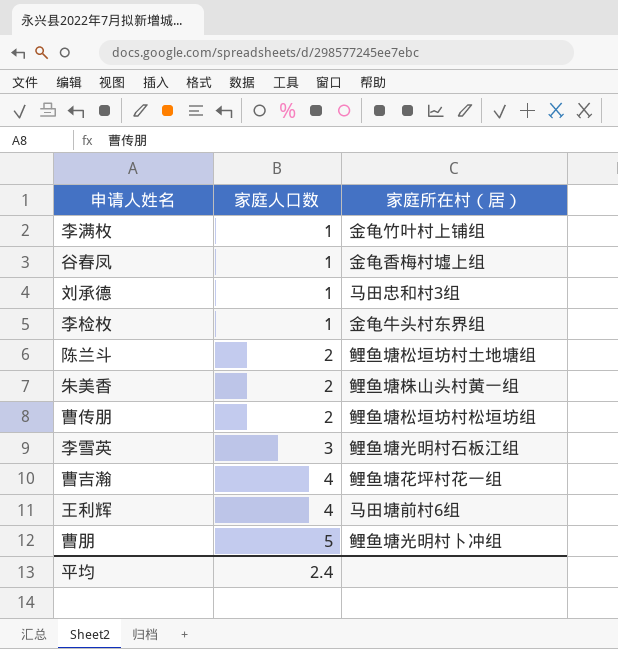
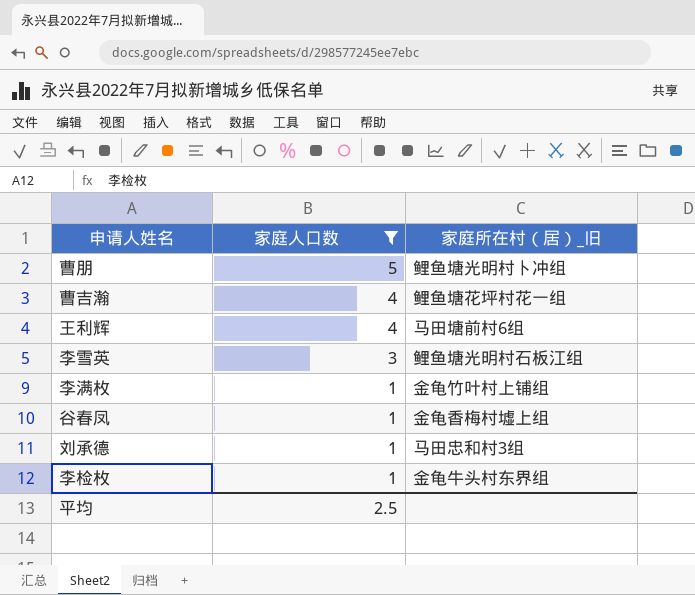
filter: none -> 家庭人口数 != 2
row order: 家庭人口数 ascending -> 家庭人口数 descending
column name: 家庭所在村（居） -> 家庭所在村（居）_旧
平均 | 家庭人口数: 2.4 -> 2.5

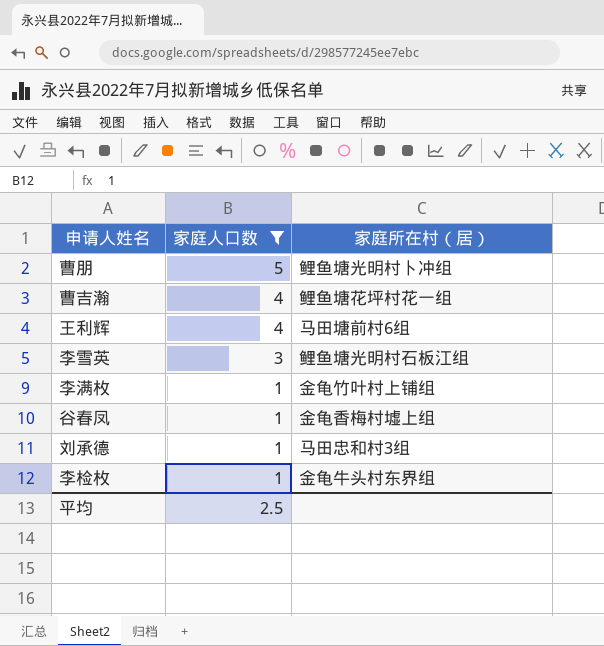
column name: 家庭所在村（居）_旧 -> 家庭所在村（居）

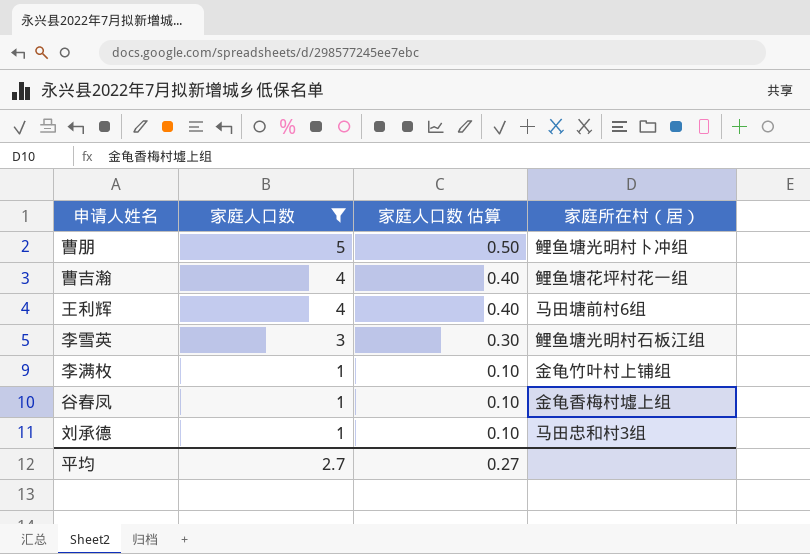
column 家庭人口数 估算 | formula: none -> [家庭人口数] * 0.1
row 李检枚: 1 | 金龟牛头村东界组 -> none
平均 | 家庭人口数: 2.5 -> 2.7

